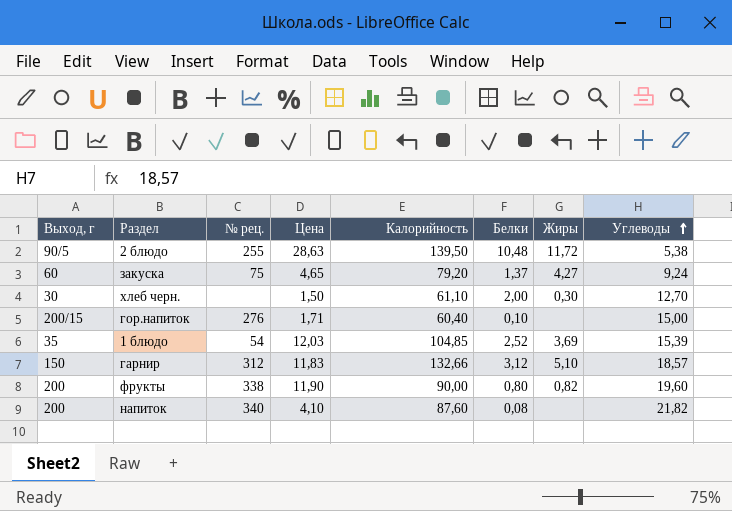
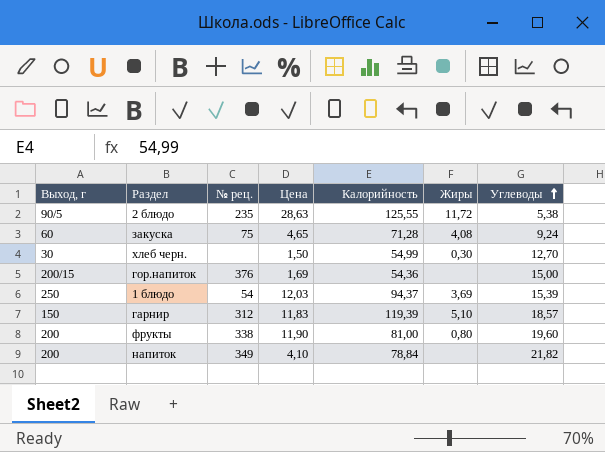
column Белки | position: 6 -> none
2 блюдо | № рец.: 255 -> 235
2 блюдо | Калорийность: 139,50 -> 125,55
закуска | Калорийность: 79,20 -> 71,28
закуска | Жиры: 4,27 -> 4,08
хлеб черн. | Калорийность: 61,10 -> 54,99
гор.напиток | № рец.: 276 -> 376
гор.напиток | Цена: 1,71 -> 1,69
гор.напиток | Калорийность: 60,40 -> 54,36
1 блюдо | Выход, г: 35 -> 250
1 блюдо | Калорийность: 104,85 -> 94,37
гарнир | Калорийность: 132,66 -> 119,39
фрукты | Калорийность: 90,00 -> 81,00
фрукты | Жиры: 0,82 -> 0,80
напиток | № рец.: 340 -> 349
напиток | Калорийность: 87,60 -> 78,84

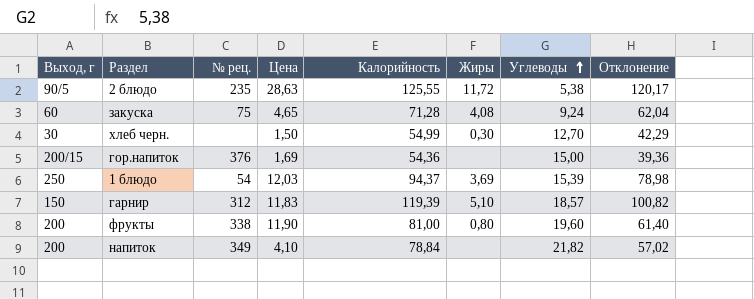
column Отклонение | formula: none -> [Калорийность] - [Углеводы]

